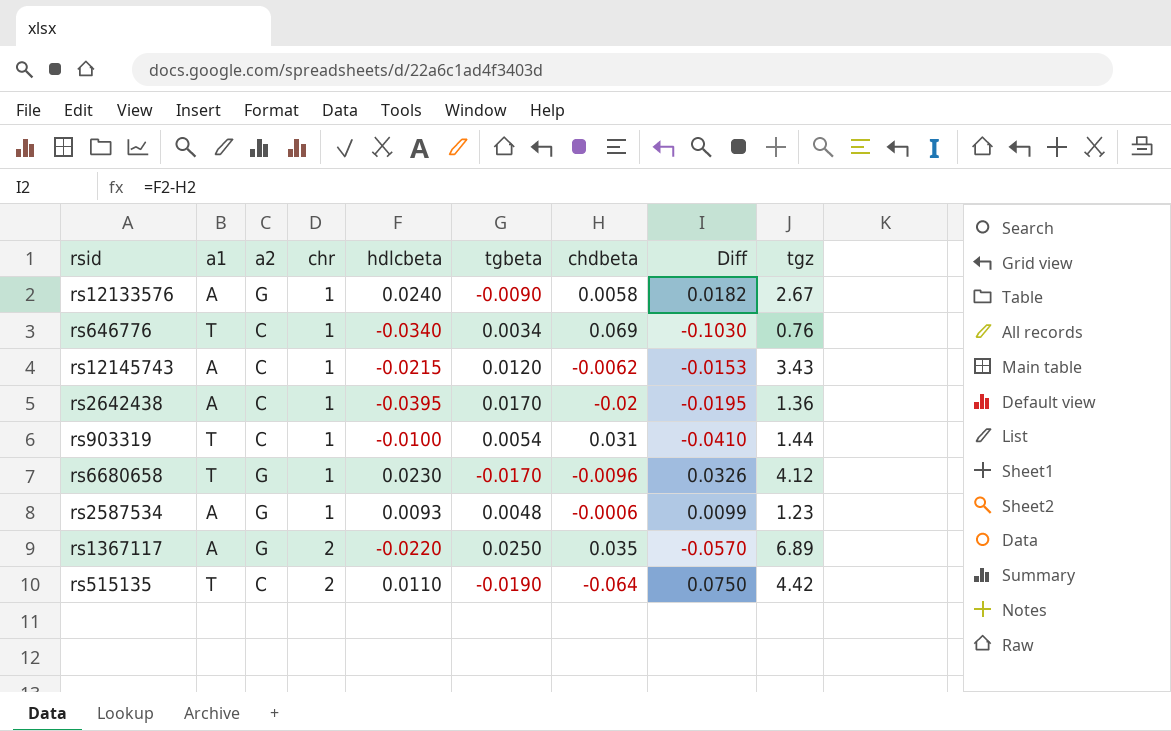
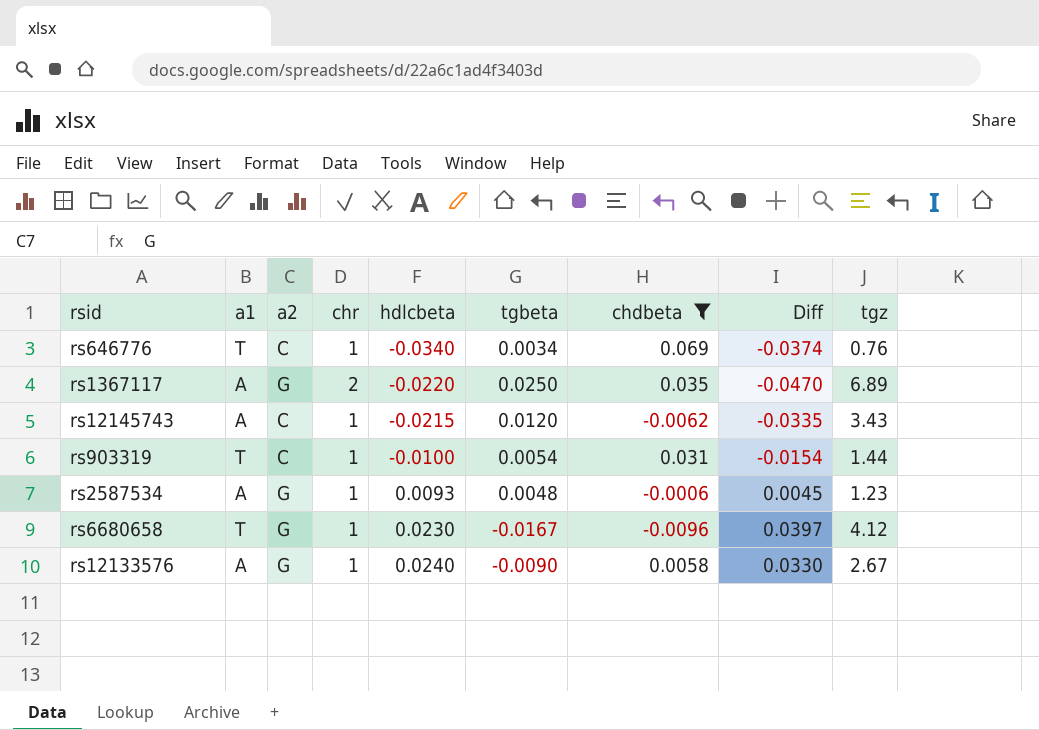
filter: none -> chdbeta >= -0.0096
row order: chr ascending -> hdlcbeta ascending
column Diff | formula: [hdlcbeta] - [chdbeta] -> [hdlcbeta] - [tgbeta]
rs6680658 | tgbeta: -0.0170 -> -0.0167

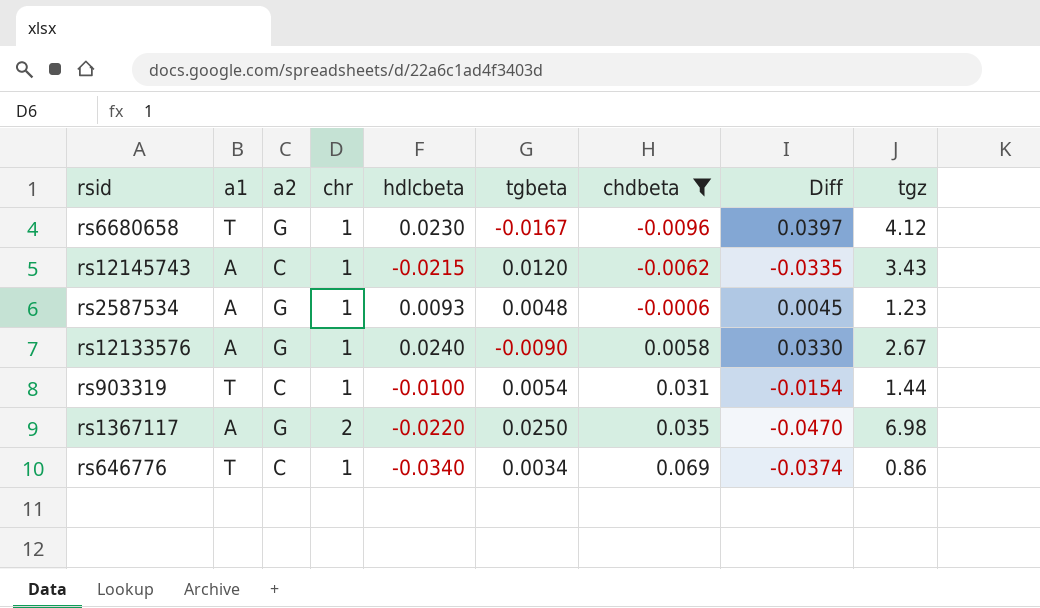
row order: hdlcbeta ascending -> chdbeta ascending
rs1367117 | tgz: 6.89 -> 6.98
rs646776 | tgz: 0.76 -> 0.86

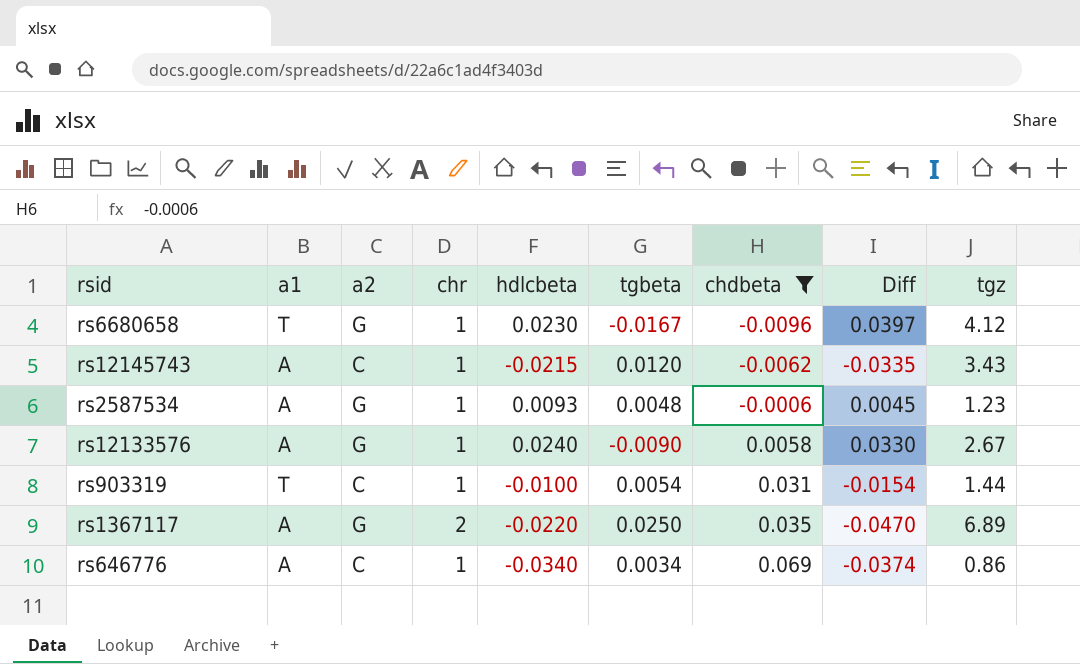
rs1367117 | tgz: 6.98 -> 6.89
rs646776 | a1: T -> A

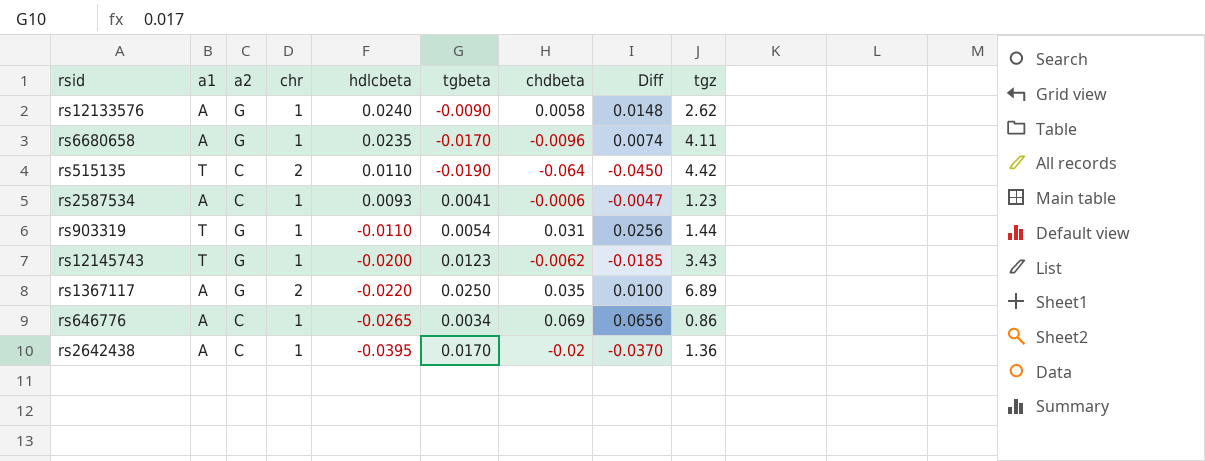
filter: chdbeta >= -0.0096 -> none
row order: chdbeta ascending -> hdlcbeta descending
column Diff | formula: [hdlcbeta] - [tgbeta] -> [chdbeta] - [tgbeta]
rs12133576 | tgz: 2.67 -> 2.62
rs6680658 | a1: T -> A
rs6680658 | hdlcbeta: 0.0230 -> 0.0235
rs6680658 | tgbeta: -0.0167 -> -0.0170
rs6680658 | tgz: 4.12 -> 4.11
rs2587534 | a2: G -> C
rs2587534 | tgbeta: 0.0048 -> 0.0041
rs903319 | a2: C -> G
rs903319 | hdlcbeta: -0.0100 -> -0.0110
rs12145743 | a1: A -> T
rs12145743 | a2: C -> G
rs12145743 | hdlcbeta: -0.0215 -> -0.0200
rs12145743 | tgbeta: 0.0120 -> 0.0123
rs646776 | hdlcbeta: -0.0340 -> -0.0265

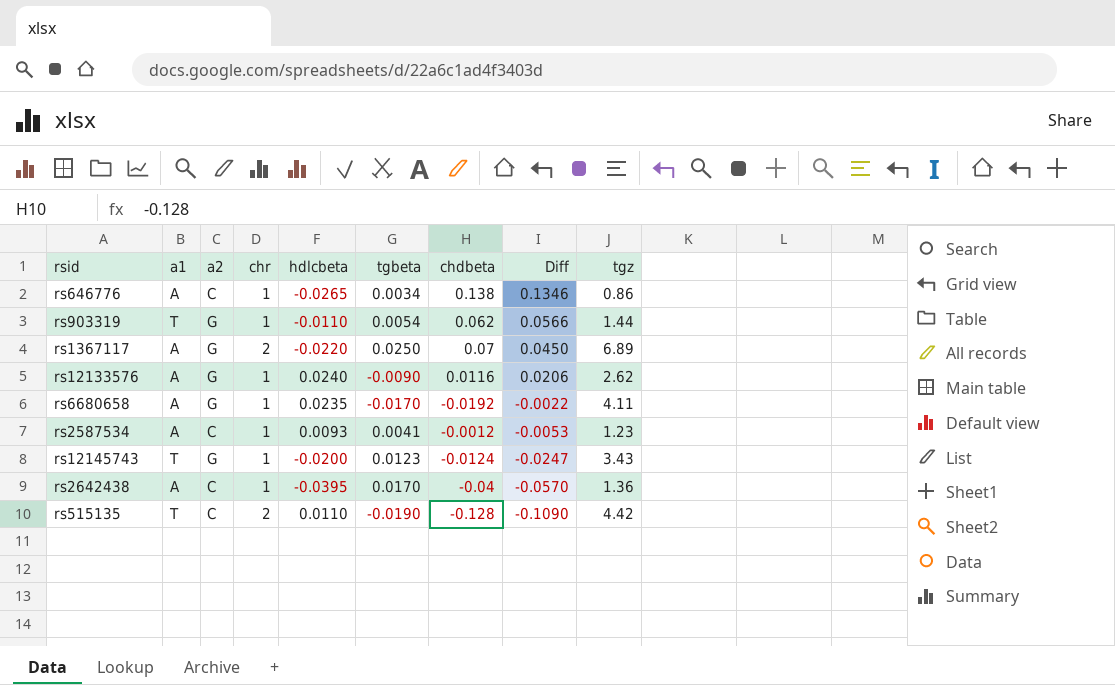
row order: hdlcbeta descending -> Diff descending
rs646776 | chdbeta: 0.069 -> 0.138
rs646776 | Diff: 0.0656 -> 0.1346
rs903319 | chdbeta: 0.031 -> 0.062
rs903319 | Diff: 0.0256 -> 0.0566
rs1367117 | chdbeta: 0.035 -> 0.07
rs1367117 | Diff: 0.0100 -> 0.0450
rs12133576 | chdbeta: 0.0058 -> 0.0116
rs12133576 | Diff: 0.0148 -> 0.0206
rs6680658 | chdbeta: -0.0096 -> -0.0192
rs6680658 | Diff: 0.0074 -> -0.0022
rs2587534 | chdbeta: -0.0006 -> -0.0012
rs2587534 | Diff: -0.0047 -> -0.0053
rs12145743 | chdbeta: -0.0062 -> -0.0124
rs12145743 | Diff: -0.0185 -> -0.0247
rs2642438 | chdbeta: -0.02 -> -0.04
rs2642438 | Diff: -0.0370 -> -0.0570
rs515135 | chdbeta: -0.064 -> -0.128
rs515135 | Diff: -0.0450 -> -0.1090

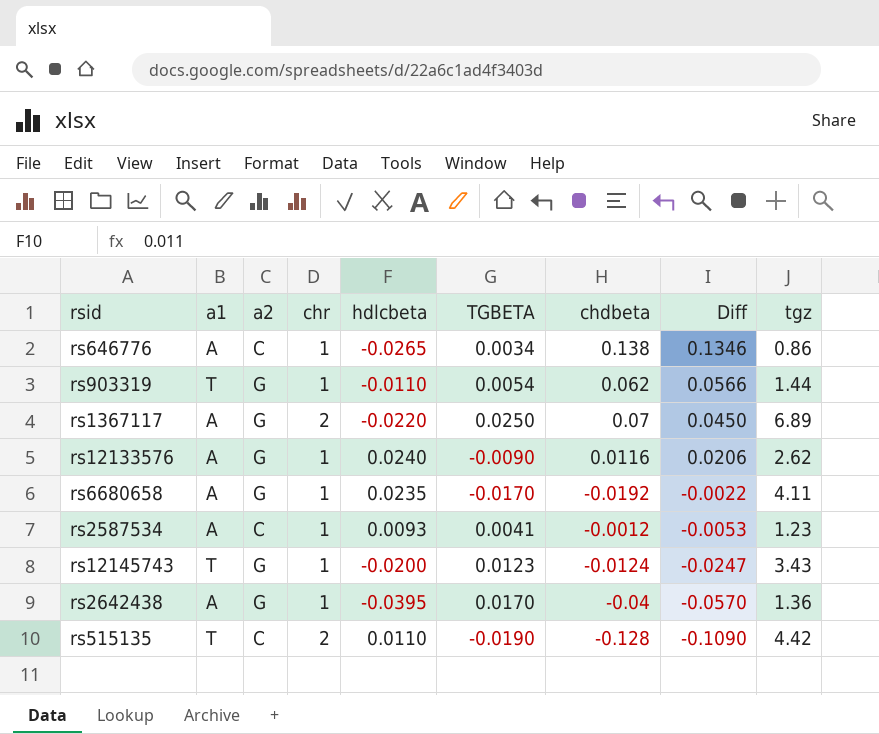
column name: tgbeta -> TGBETA
rs2642438 | a2: C -> G

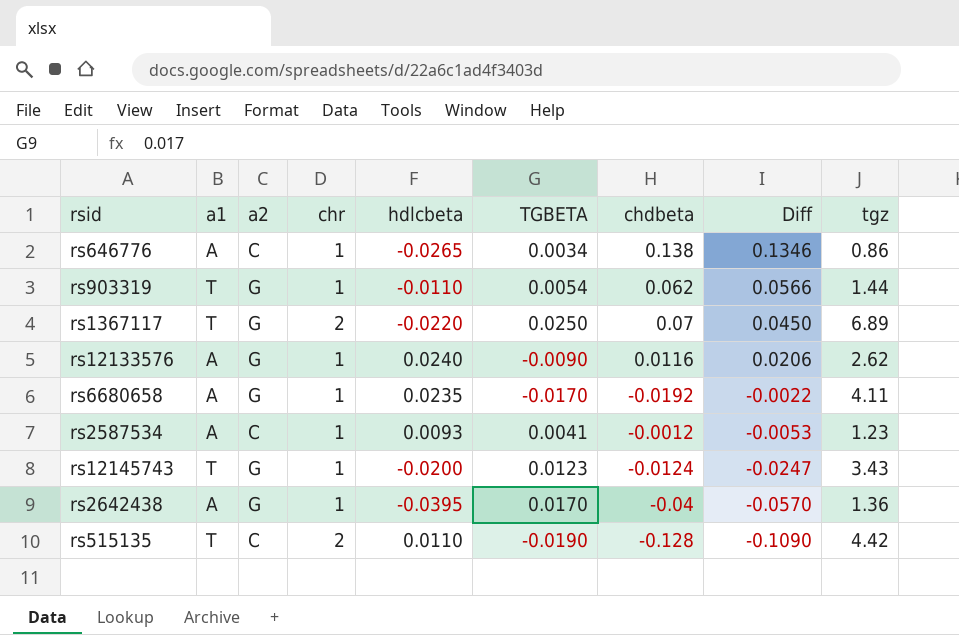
rs1367117 | a1: A -> T

